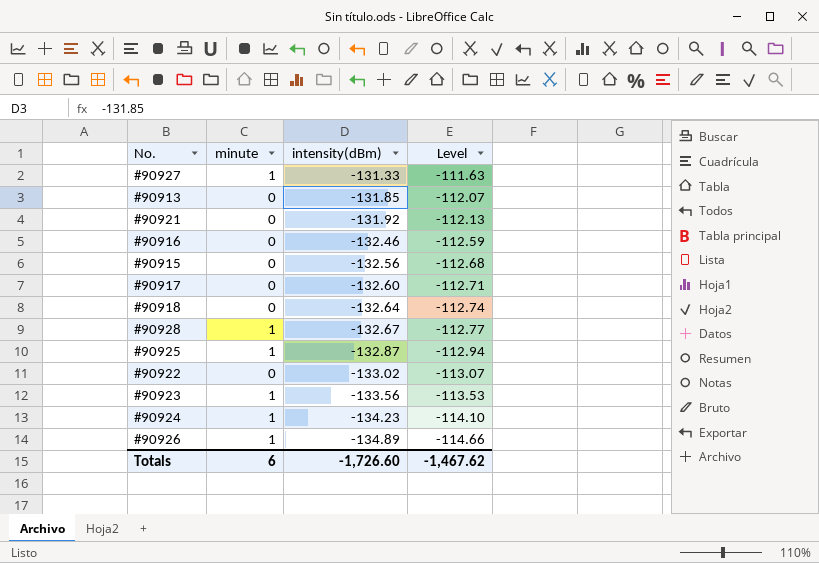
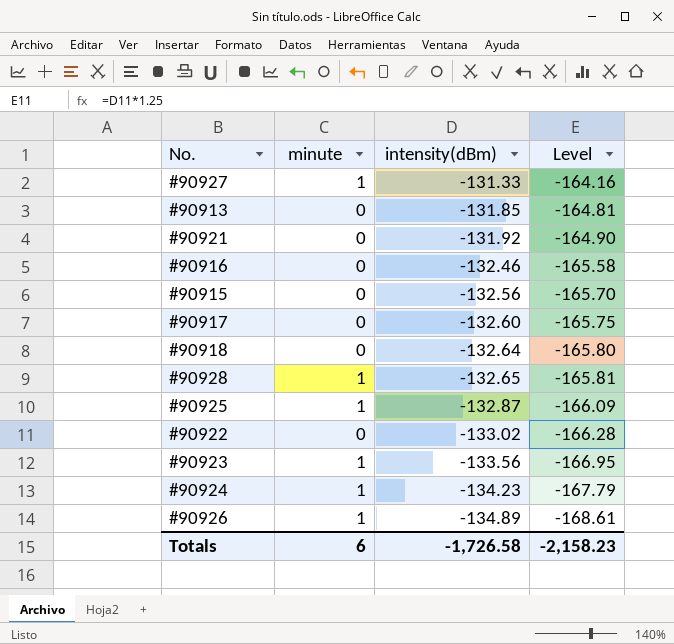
column Level | formula: [intensity(dBm)] * 0.85 -> [intensity(dBm)] * 1.25
#90928 | intensity(dBm): -132.67 -> -132.65
Totals | intensity(dBm): -1,726.60 -> -1,726.58
Totals | Level: -1,467.62 -> -2,158.23

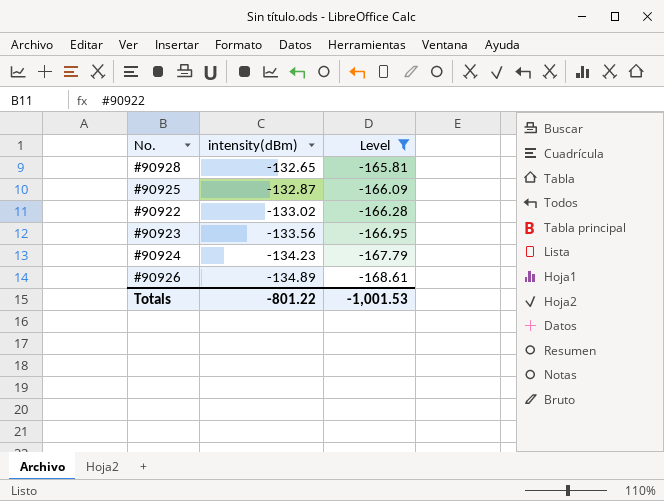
filter: none -> Level <= -165.81
column minute | position: 2 -> none
Totals | intensity(dBm): -1,726.58 -> -801.22
Totals | Level: -2,158.23 -> -1,001.53

